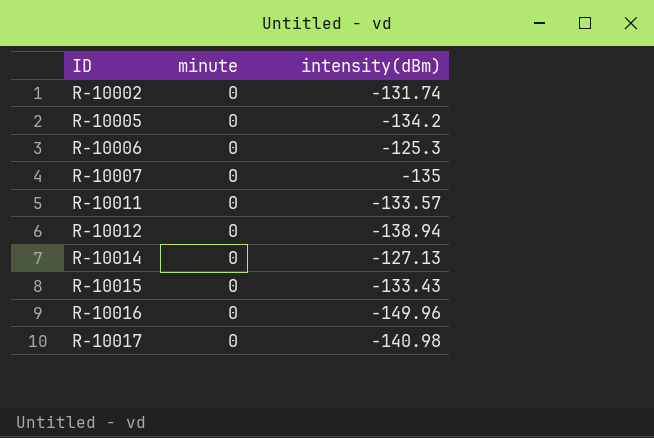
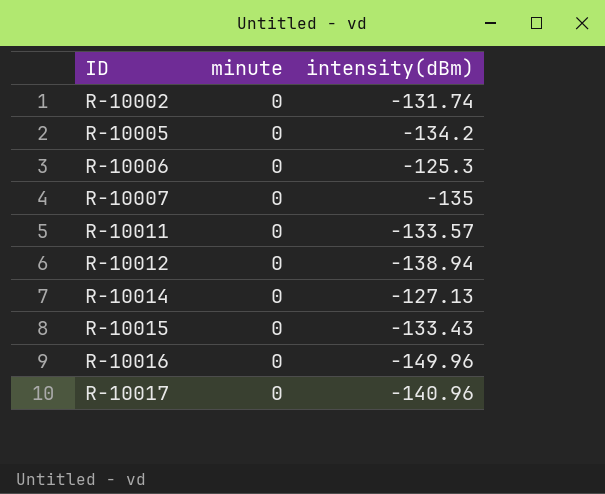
R-10017 | intensity(dBm): -140.98 -> -140.96

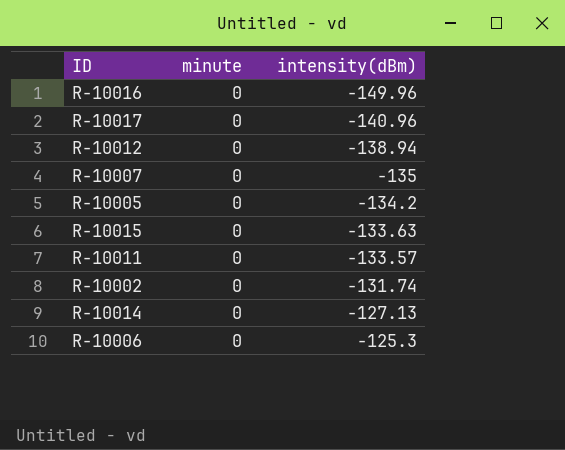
row order: ID ascending -> intensity(dBm) ascending
R-10015 | intensity(dBm): -133.43 -> -133.63

